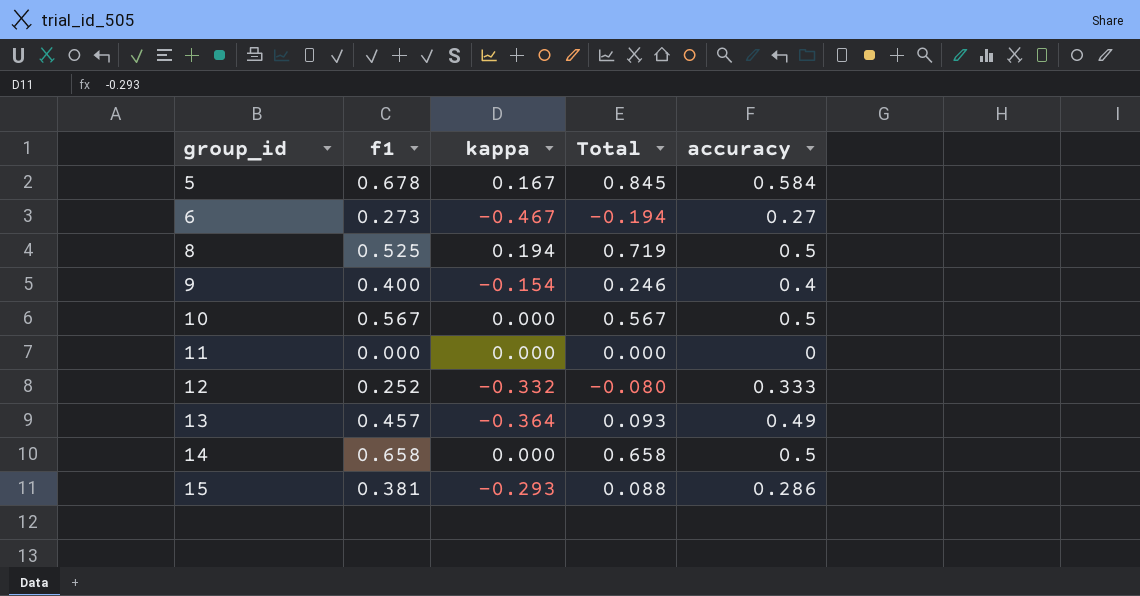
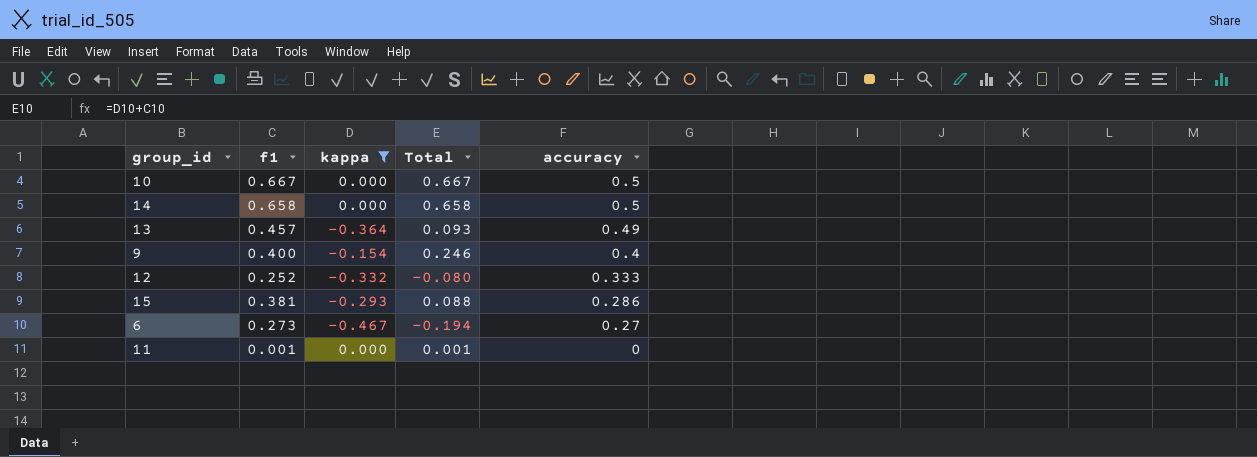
filter: none -> kappa <= 0.000
row order: group_id ascending -> accuracy descending
10 | f1: 0.567 -> 0.667
10 | Total: 0.567 -> 0.667
11 | f1: 0.000 -> 0.001
11 | Total: 0.000 -> 0.001

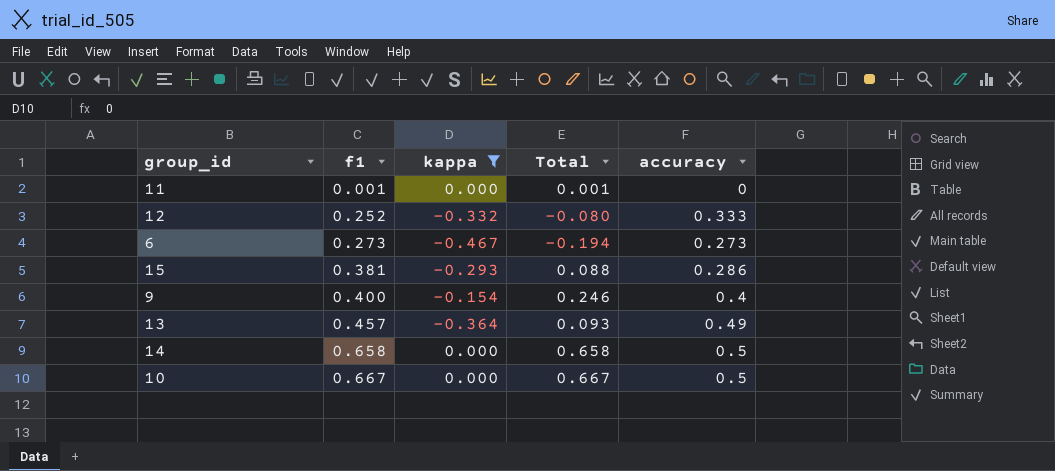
row order: accuracy descending -> f1 ascending
6 | accuracy: 0.27 -> 0.273

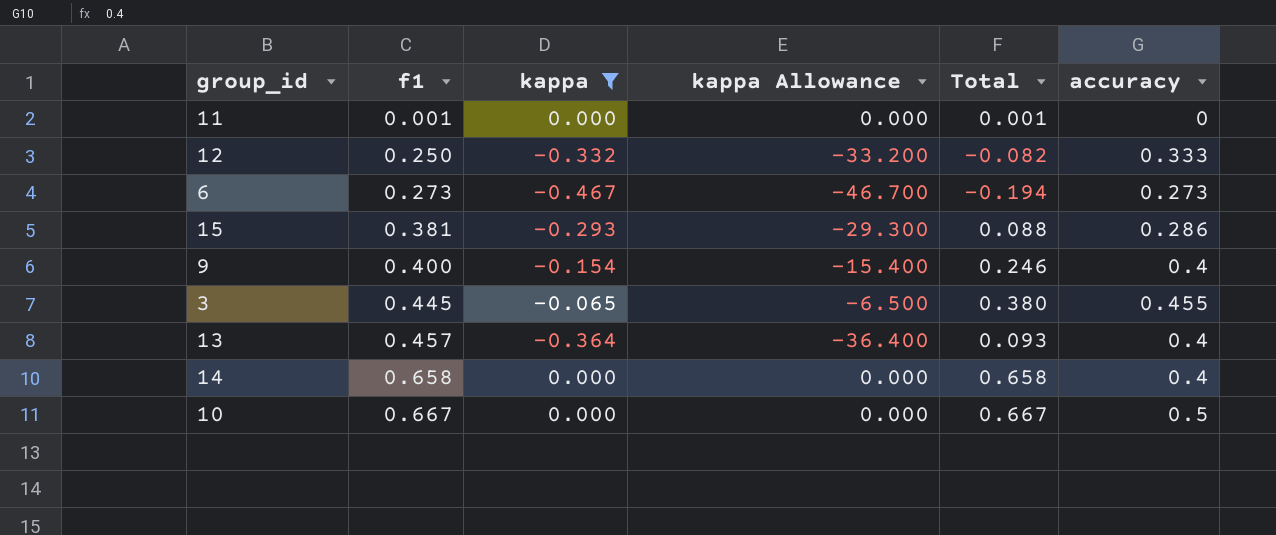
column kappa Allowance | formula: none -> [kappa] * 100
12 | f1: 0.252 -> 0.250
12 | Total: -0.080 -> -0.082
row 3: none -> 0.445 | -0.065 | -6.500 | 0.380 | 0.455
13 | accuracy: 0.49 -> 0.4
14 | accuracy: 0.5 -> 0.4

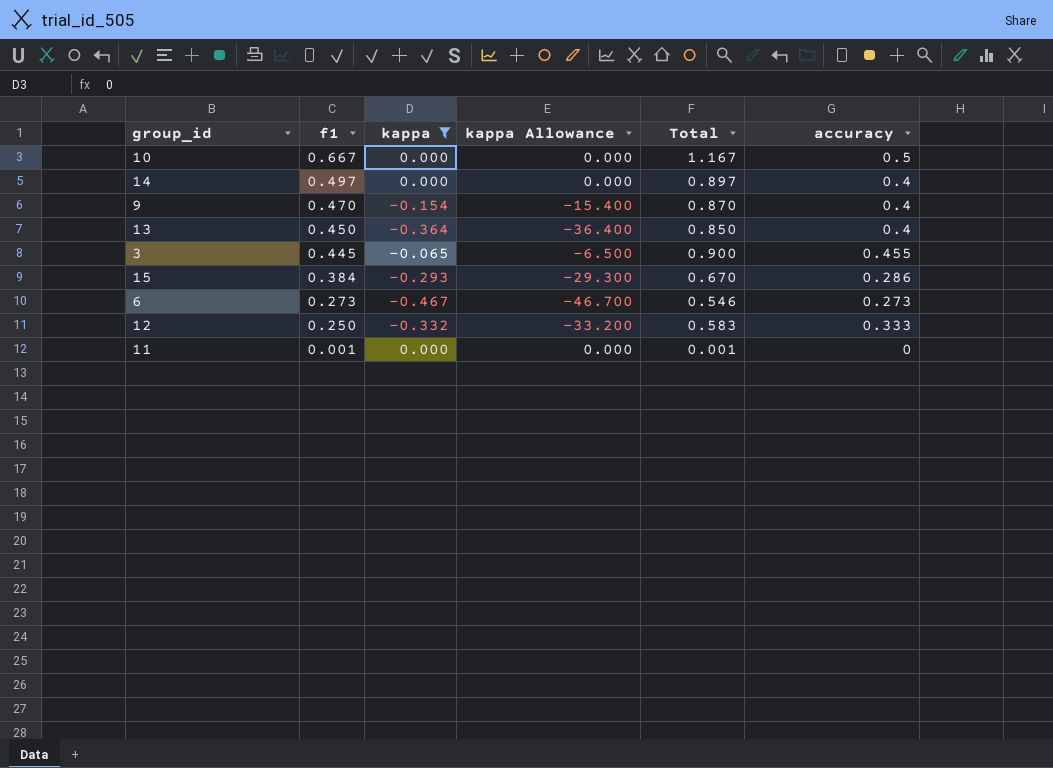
row order: f1 ascending -> f1 descending
column Total | formula: [f1] + [kappa] -> [f1] + [accuracy]
14 | f1: 0.658 -> 0.497
9 | f1: 0.400 -> 0.470
13 | f1: 0.457 -> 0.450
15 | f1: 0.381 -> 0.384

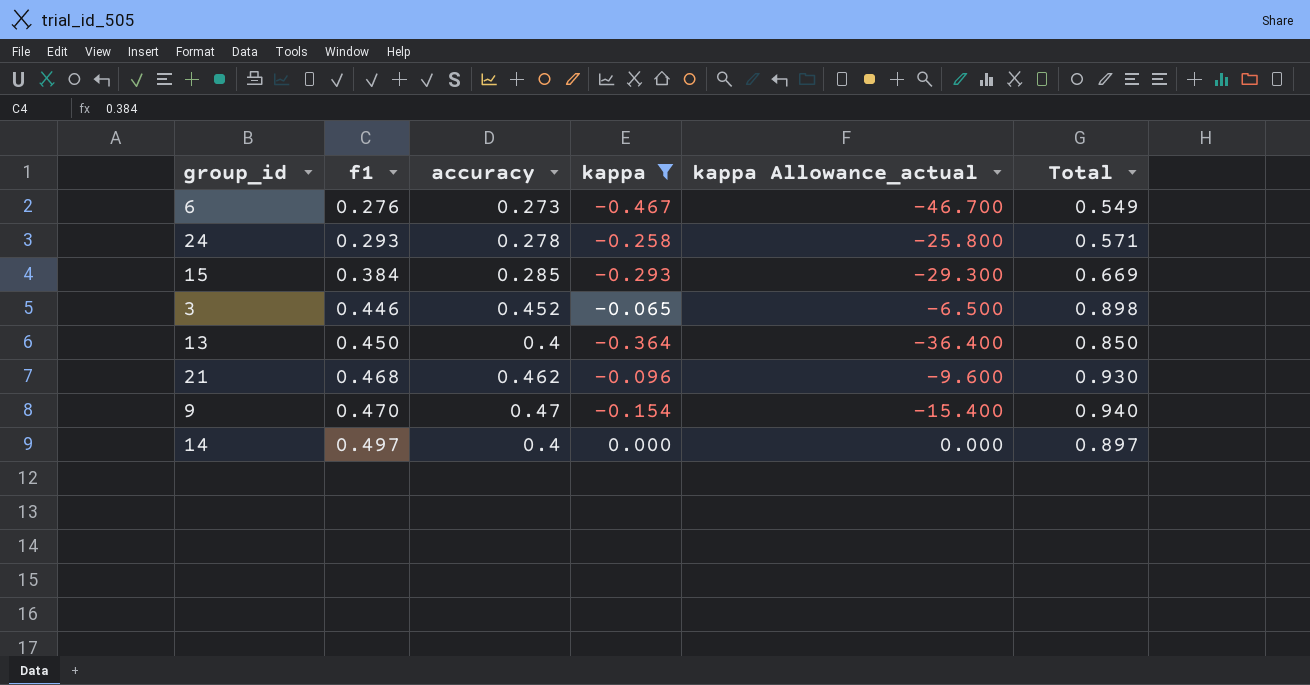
row order: f1 descending -> f1 ascending
column accuracy | position: 6 -> 3
column name: kappa Allowance -> kappa Allowance_actual
row 10: 0.667 | 0.000 | 0.000 | 1.167 | 0.5 -> none
row 12: 0.250 | -0.332 | -33.200 | 0.583 | 0.333 -> none
row 11: 0.001 | 0.000 | 0.000 | 0.001 | 0 -> none
6 | f1: 0.273 -> 0.276
6 | Total: 0.546 -> 0.549
row 24: none -> 0.293 | 0.278 | -0.258 | -25.800 | 0.571
15 | accuracy: 0.286 -> 0.285
15 | Total: 0.670 -> 0.669
3 | f1: 0.445 -> 0.446
3 | accuracy: 0.455 -> 0.452
3 | Total: 0.900 -> 0.898
row 21: none -> 0.468 | 0.462 | -0.096 | -9.600 | 0.930
9 | accuracy: 0.4 -> 0.47
9 | Total: 0.870 -> 0.940

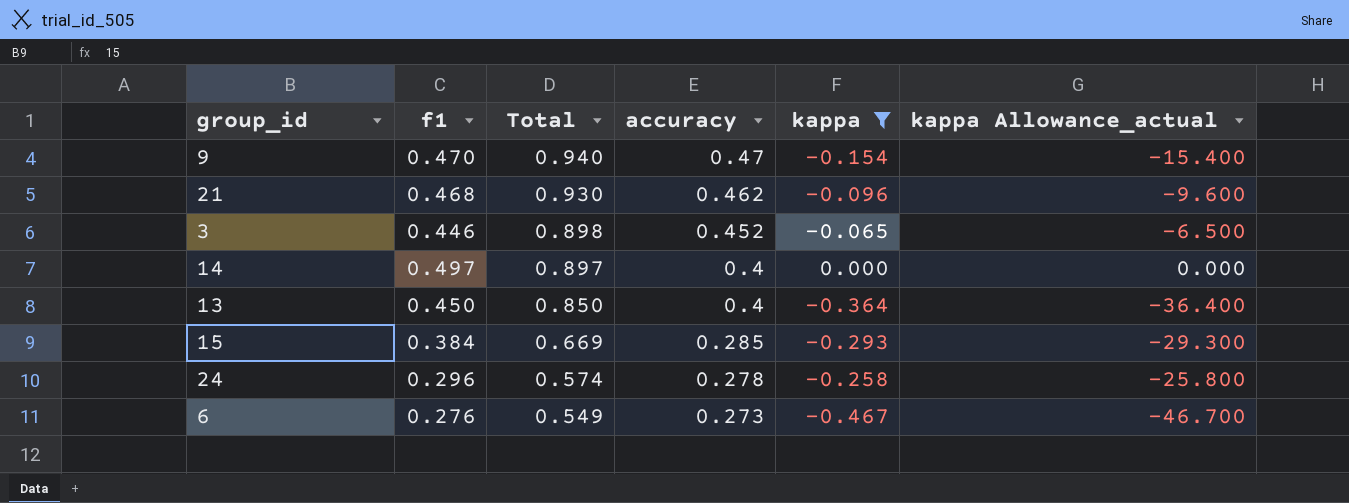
row order: f1 ascending -> Total descending
column Total | position: 6 -> 3
24 | f1: 0.293 -> 0.296
24 | Total: 0.571 -> 0.574

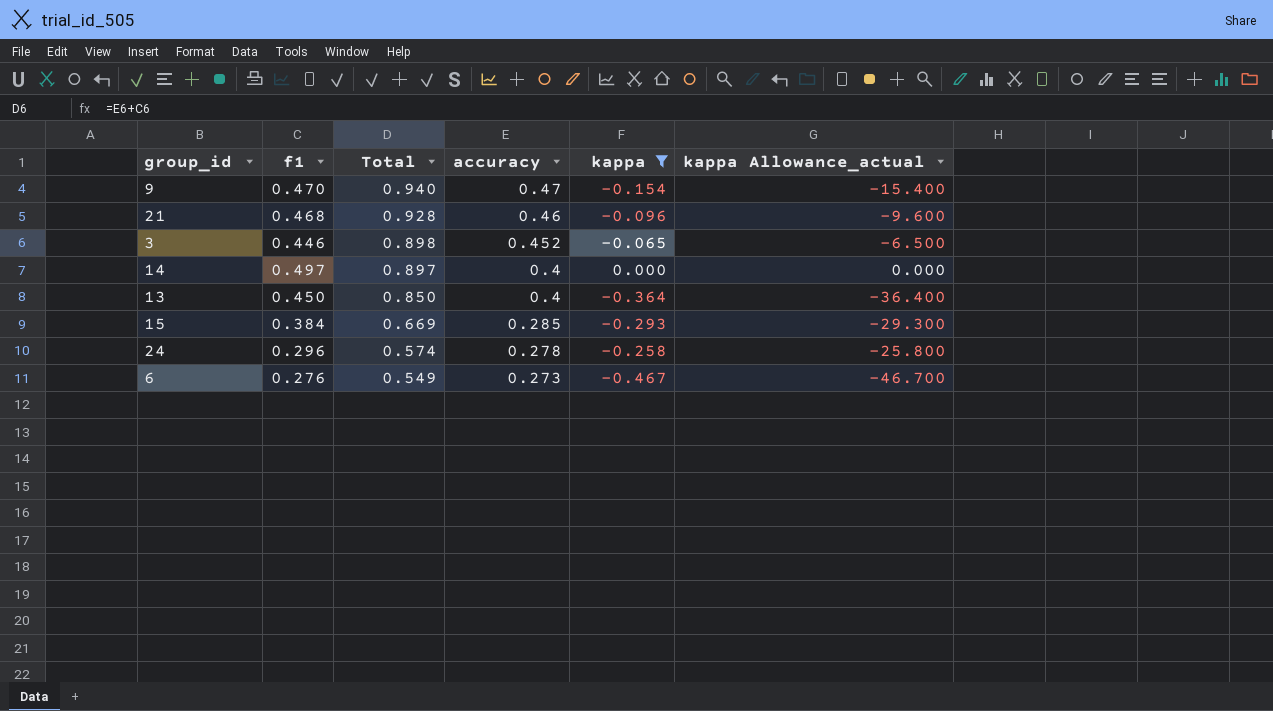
21 | Total: 0.930 -> 0.928
21 | accuracy: 0.462 -> 0.46

